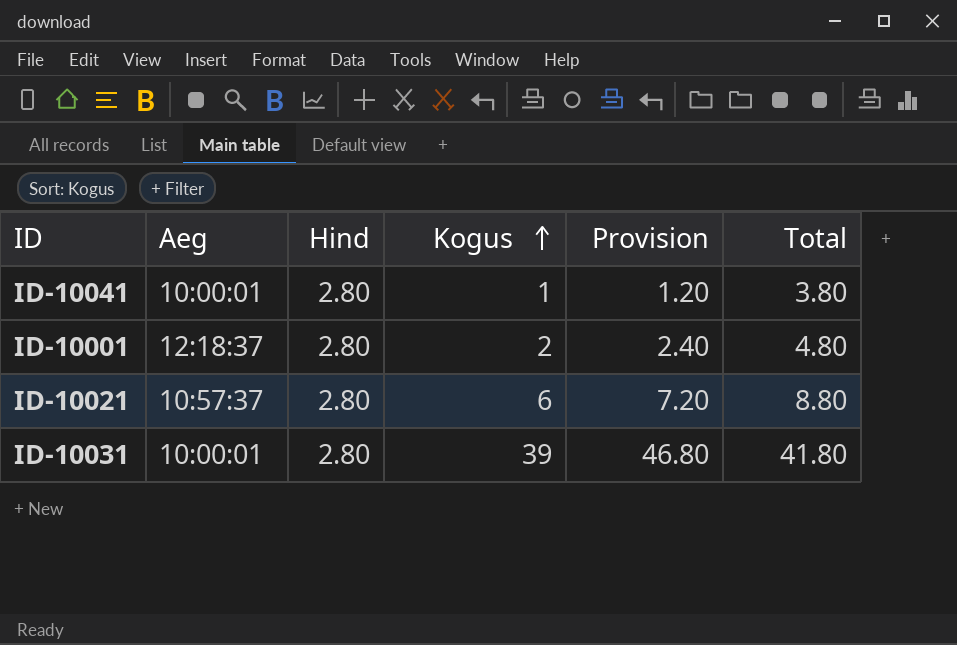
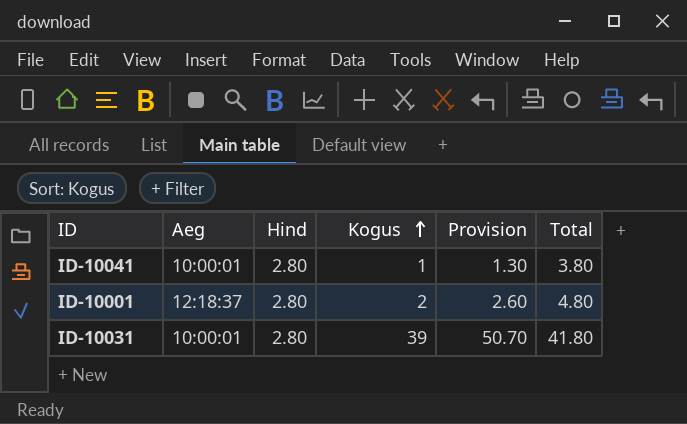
column Provision | formula: [Kogus] * 1.2 -> [Kogus] * 1.3
row ID-10021: 10:57:37 | 2.80 | 6 | 7.20 | 8.80 -> none

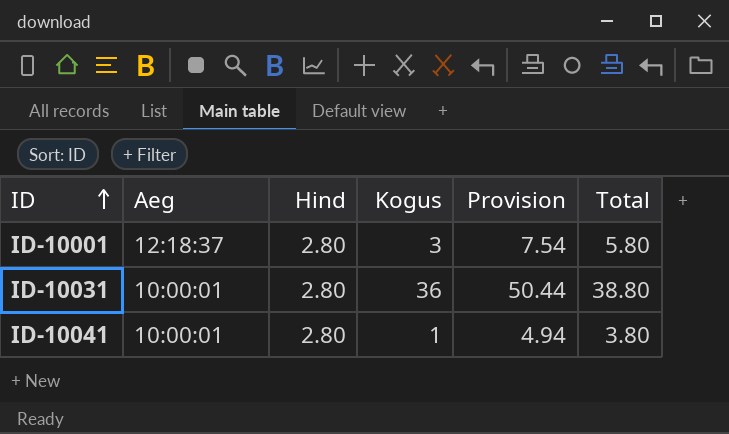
row order: Kogus ascending -> ID ascending
column Provision | formula: [Kogus] * 1.3 -> [Total] * 1.3
ID-10001 | Kogus: 2 -> 3
ID-10001 | Total: 4.80 -> 5.80
ID-10031 | Kogus: 39 -> 36
ID-10031 | Total: 41.80 -> 38.80

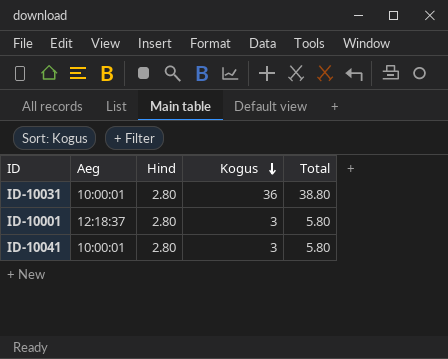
row order: ID ascending -> Kogus descending
column Provision | formula: [Total] * 1.3 -> none
ID-10041 | Kogus: 1 -> 3
ID-10041 | Total: 3.80 -> 5.80

